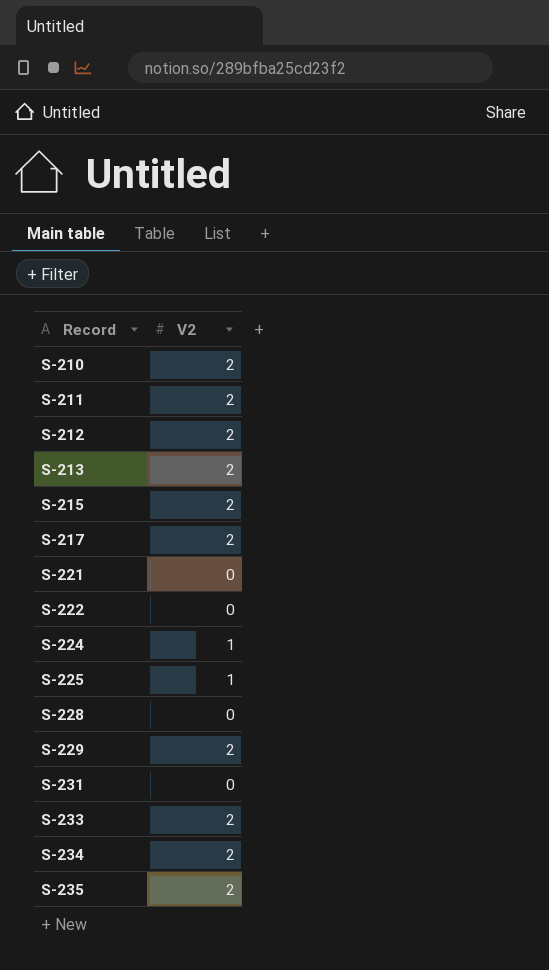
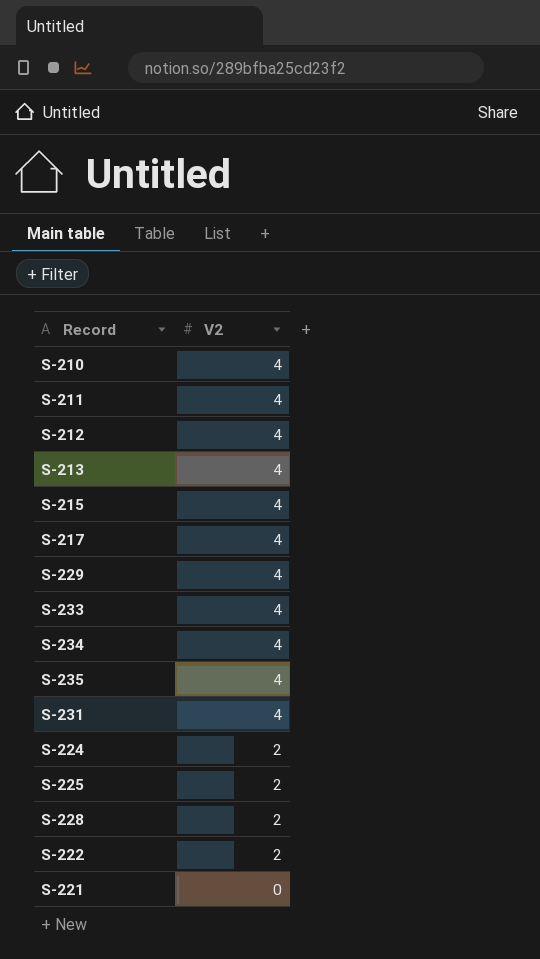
row order: Record ascending -> V2 descending
S-210 | V2: 2 -> 4
S-211 | V2: 2 -> 4
S-212 | V2: 2 -> 4
S-213 | V2: 2 -> 4
S-215 | V2: 2 -> 4
S-217 | V2: 2 -> 4
S-229 | V2: 2 -> 4
S-233 | V2: 2 -> 4
S-234 | V2: 2 -> 4
S-235 | V2: 2 -> 4
S-231 | V2: 0 -> 4
S-224 | V2: 1 -> 2
S-225 | V2: 1 -> 2
S-228 | V2: 0 -> 2
S-222 | V2: 0 -> 2

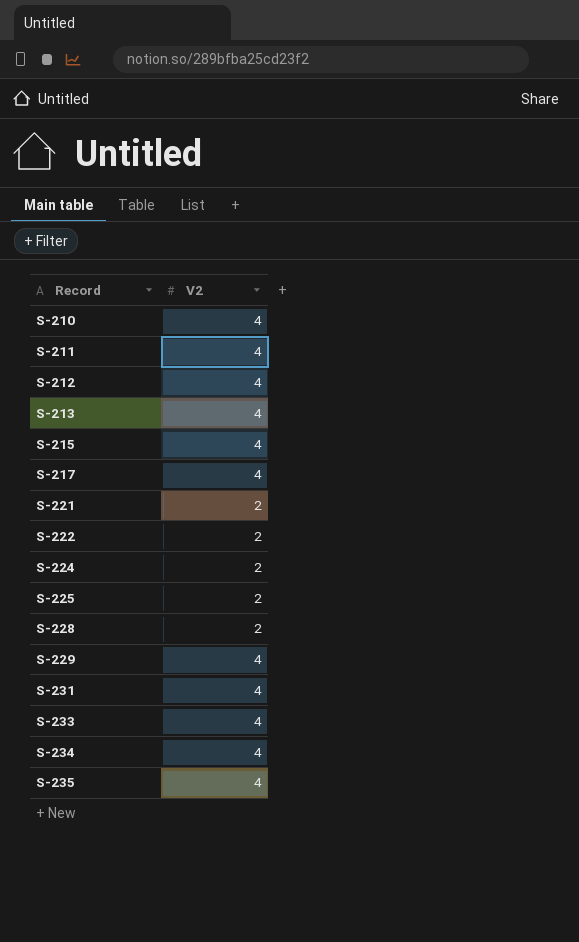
row order: V2 descending -> Record ascending
S-221 | V2: 0 -> 2

